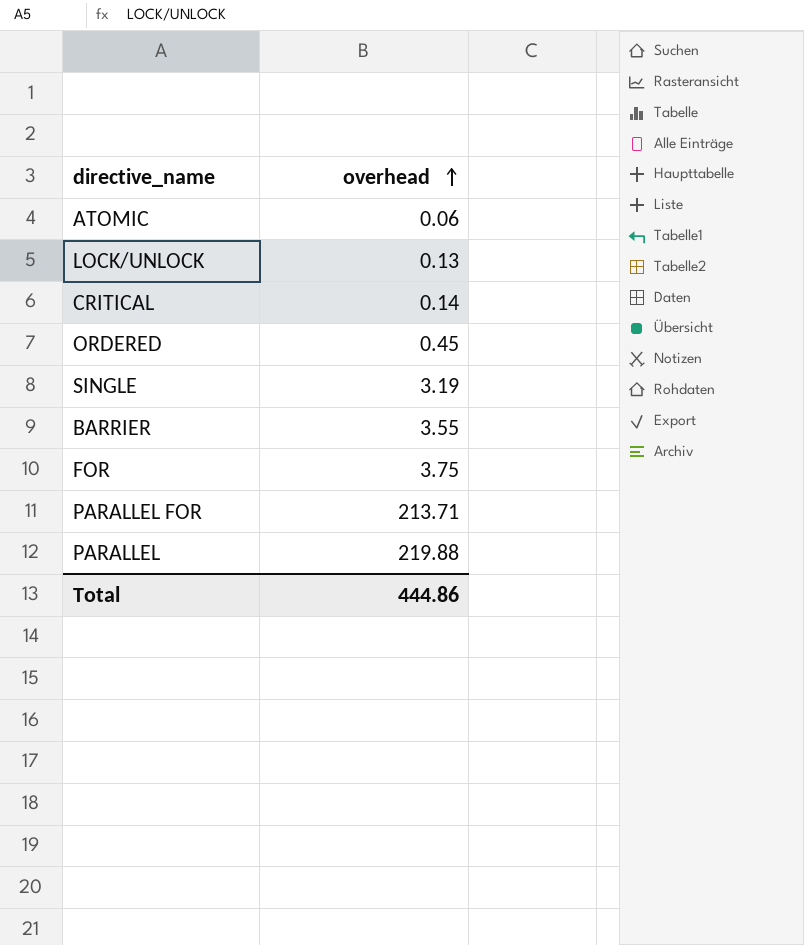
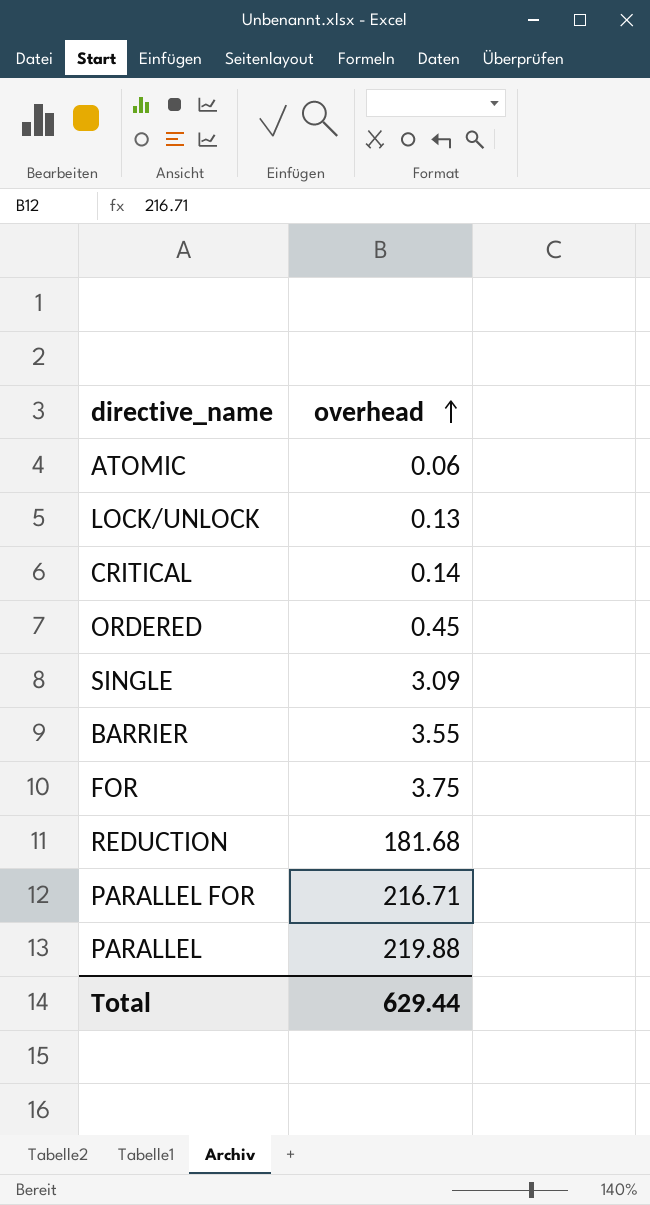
SINGLE | overhead: 3.19 -> 3.09
row REDUCTION: none -> 181.68
PARALLEL FOR | overhead: 213.71 -> 216.71
Total | overhead: 444.86 -> 629.44

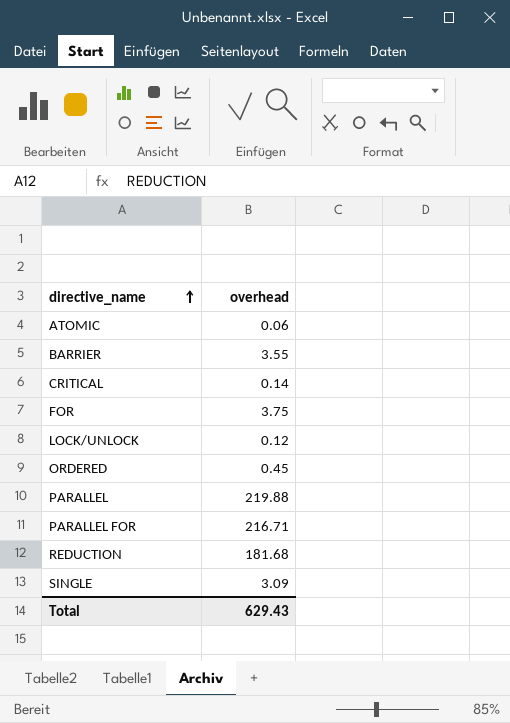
row order: overhead ascending -> directive_name ascending
LOCK/UNLOCK | overhead: 0.13 -> 0.12
Total | overhead: 629.44 -> 629.43

